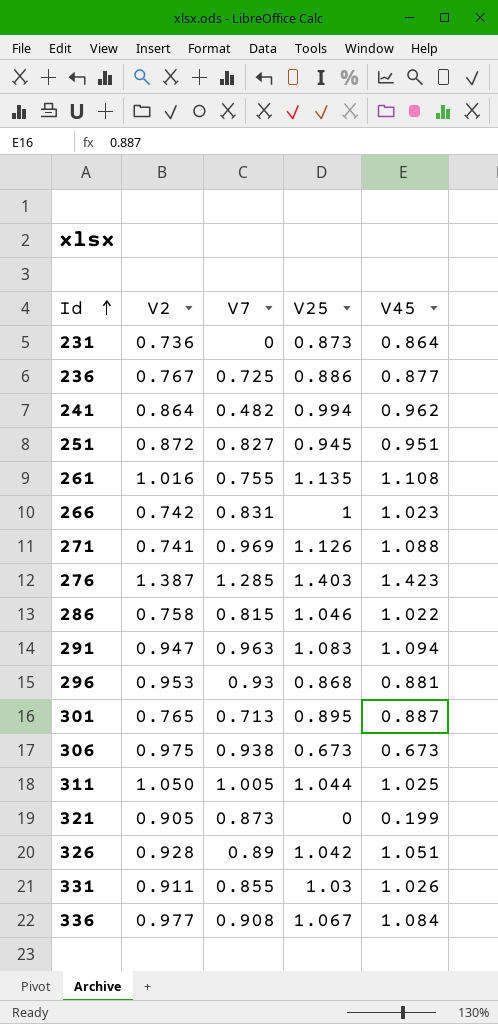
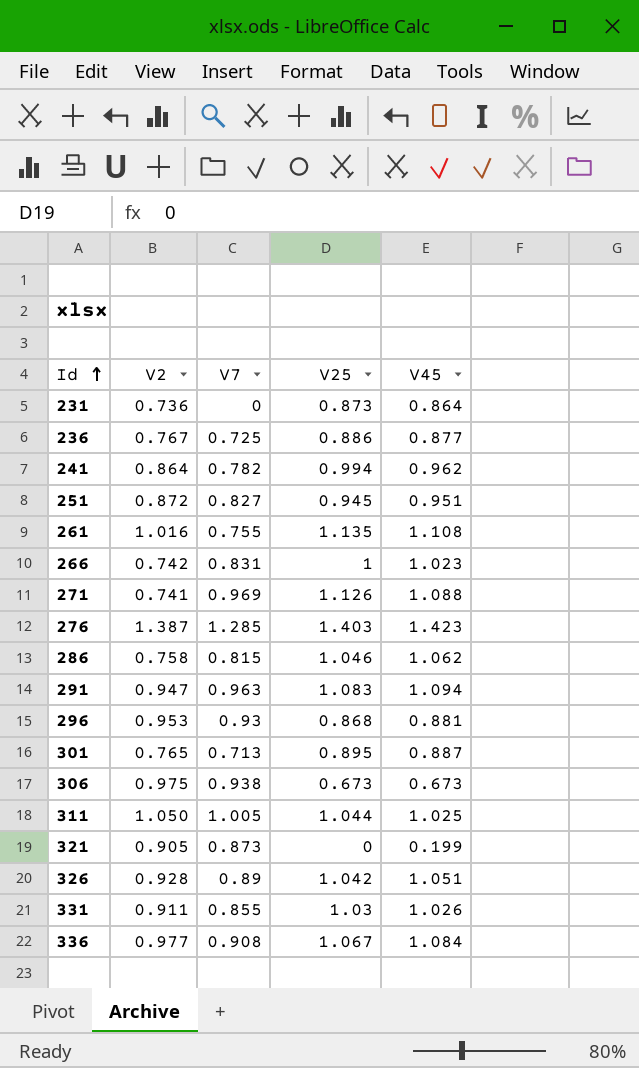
241 | V7: 0.482 -> 0.782
286 | V45: 1.022 -> 1.062

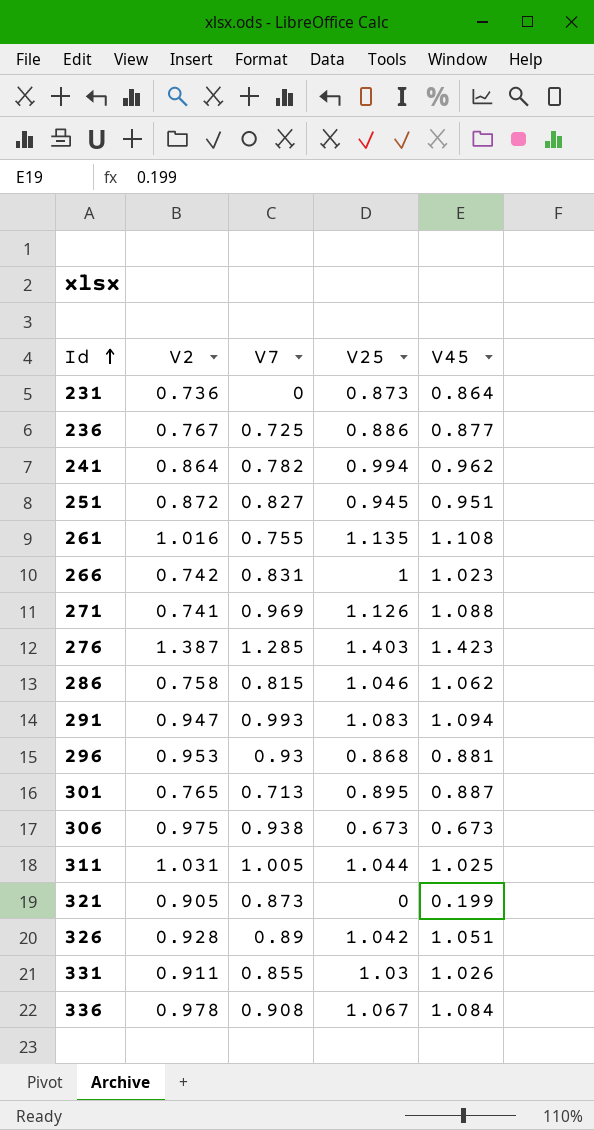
291 | V7: 0.963 -> 0.993
311 | V2: 1.050 -> 1.031
336 | V2: 0.977 -> 0.978

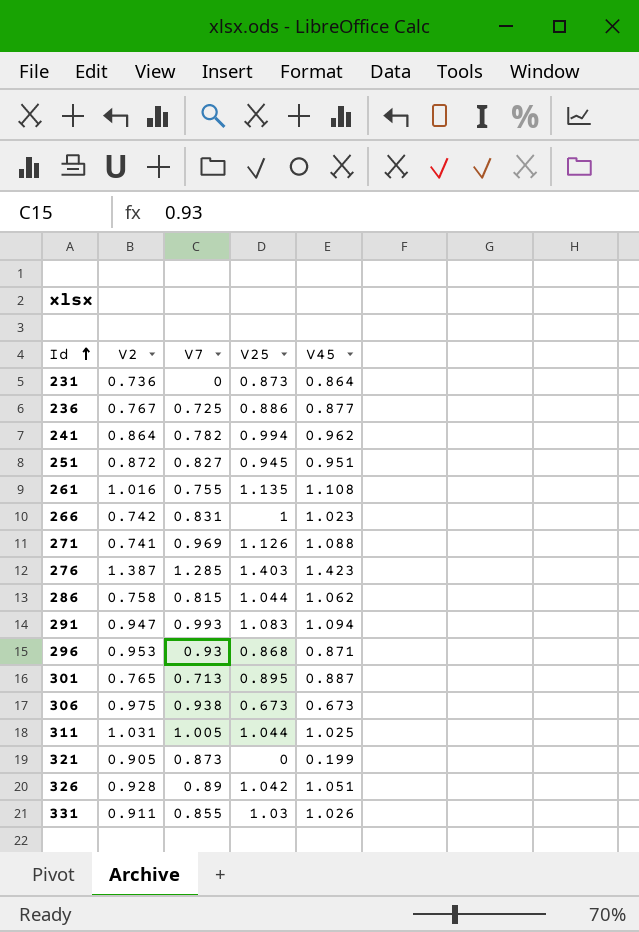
row 336: 0.978 | 0.908 | 1.067 | 1.084 -> none
286 | V25: 1.046 -> 1.044
296 | V45: 0.881 -> 0.871

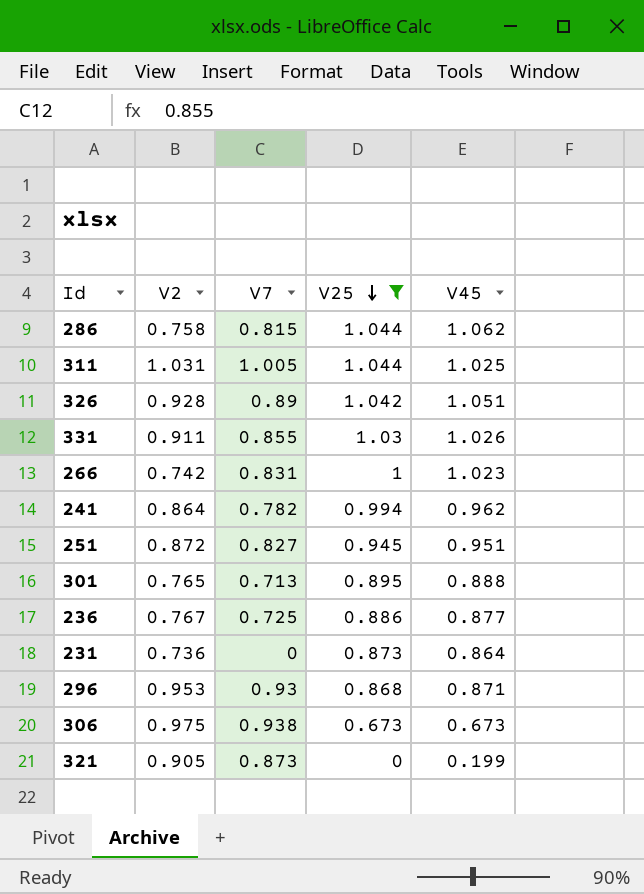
filter: none -> V25 <= 1.044
row order: Id ascending -> V25 descending
301 | V45: 0.887 -> 0.888

